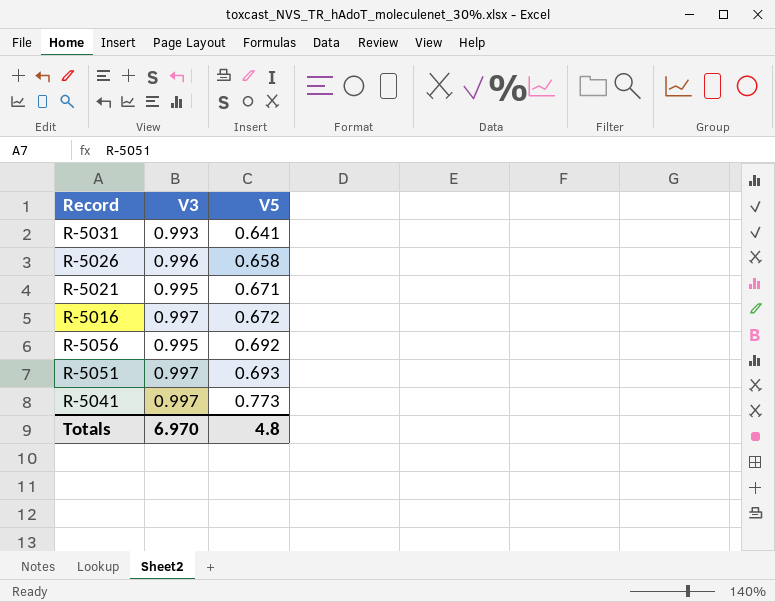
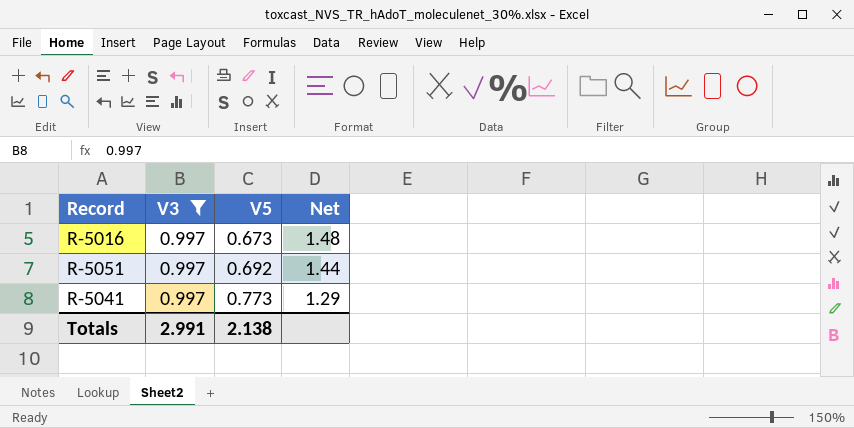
filter: none -> V3 = 0.997
column Net | formula: none -> [V3] / [V5]
R-5016 | V5: 0.672 -> 0.673
R-5051 | V5: 0.693 -> 0.692
Totals | V3: 6.970 -> 2.991
Totals | V5: 4.8 -> 2.138

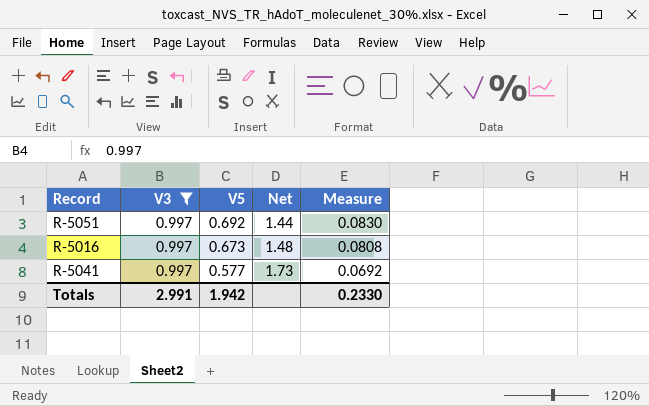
row order: V5 ascending -> V5 descending
column Measure | formula: none -> [V5] * 0.12
R-5041 | V5: 0.773 -> 0.577
R-5041 | Net: 1.29 -> 1.73
Totals | V5: 2.138 -> 1.942

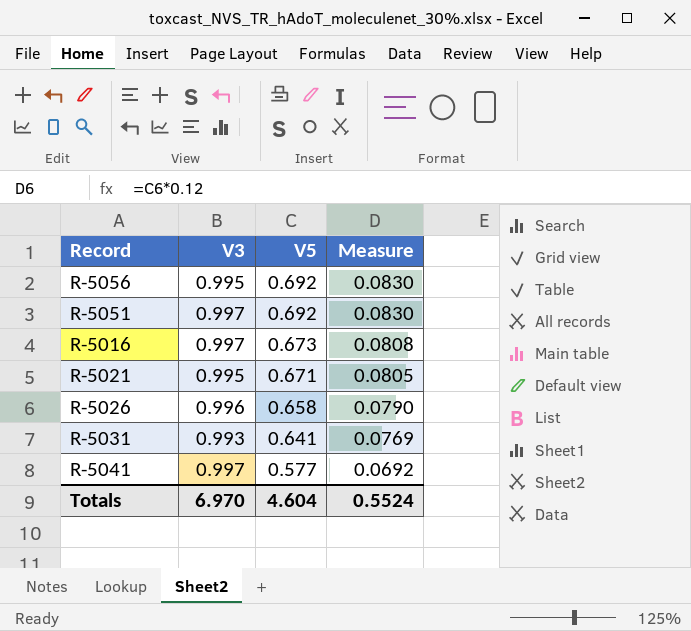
filter: V3 = 0.997 -> none
column Net | formula: [V3] / [V5] -> none
Totals | V3: 2.991 -> 6.970
Totals | V5: 1.942 -> 4.604
Totals | Measure: 0.2330 -> 0.5524

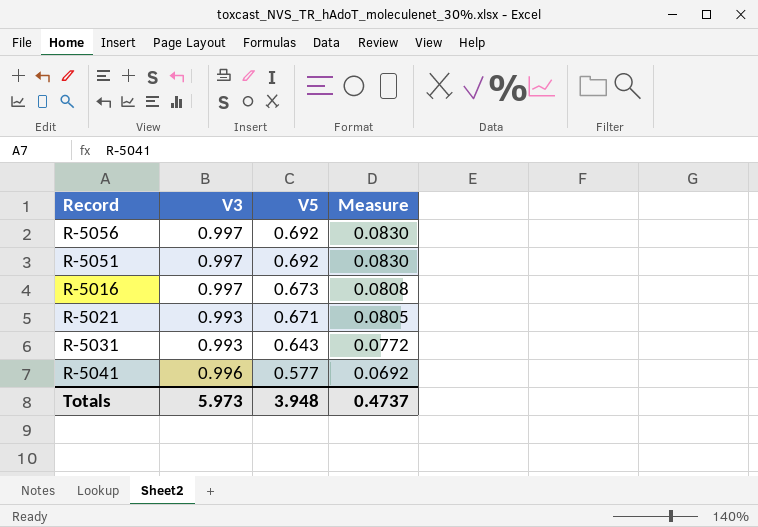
row R-5026: 0.996 | 0.658 | 0.0790 -> none
R-5056 | V3: 0.995 -> 0.997
R-5021 | V3: 0.995 -> 0.993
R-5031 | V5: 0.641 -> 0.643
R-5031 | Measure: 0.0769 -> 0.0772
R-5041 | V3: 0.997 -> 0.996
Totals | V3: 6.970 -> 5.973
Totals | V5: 4.604 -> 3.948
Totals | Measure: 0.5524 -> 0.4737

